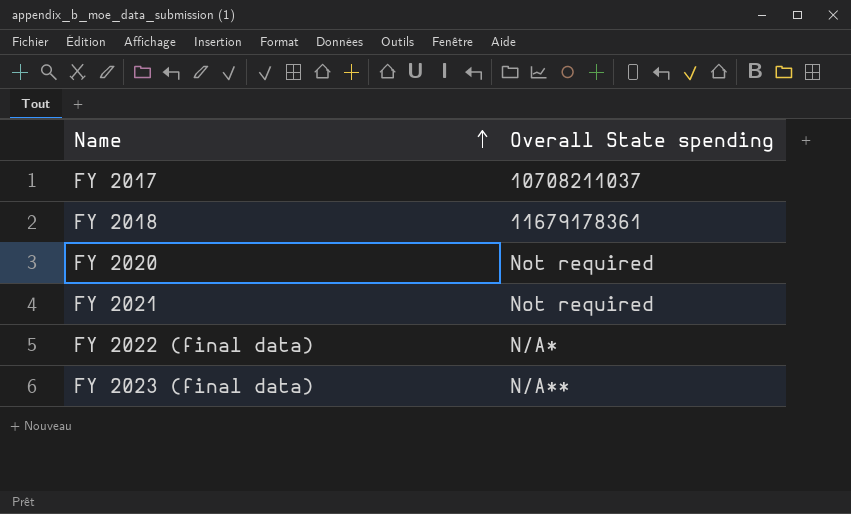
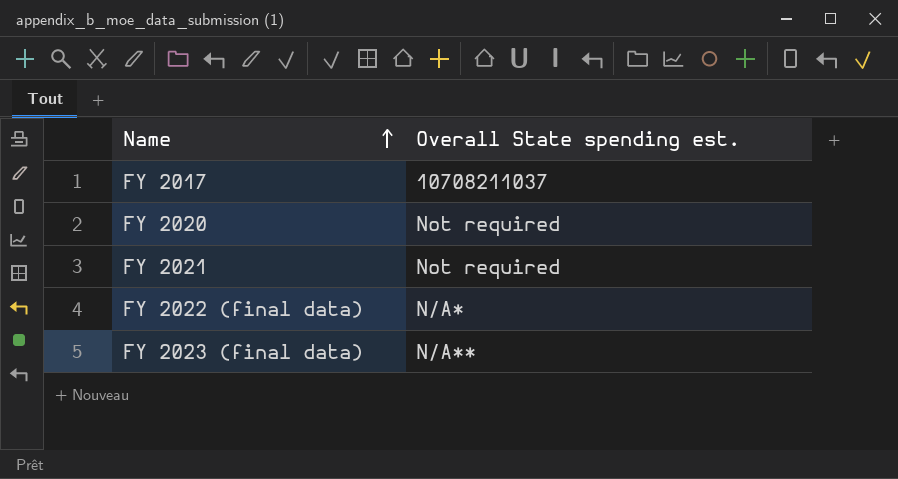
column name: Overall State spending -> Overall State spending est.
row FY 2018: 11679178361 -> none

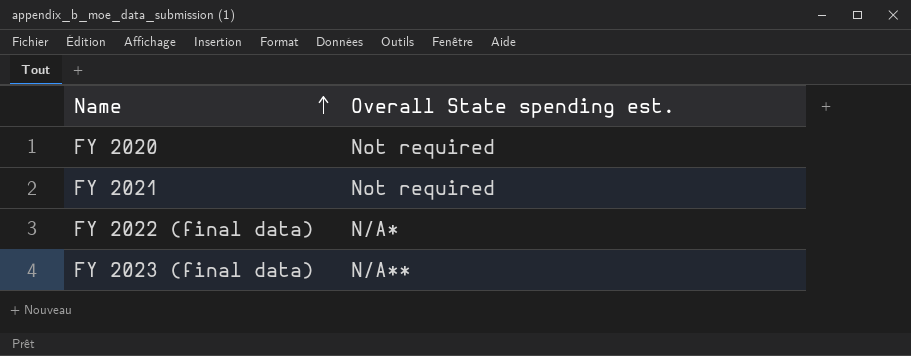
row FY 2017: 10708211037 -> none

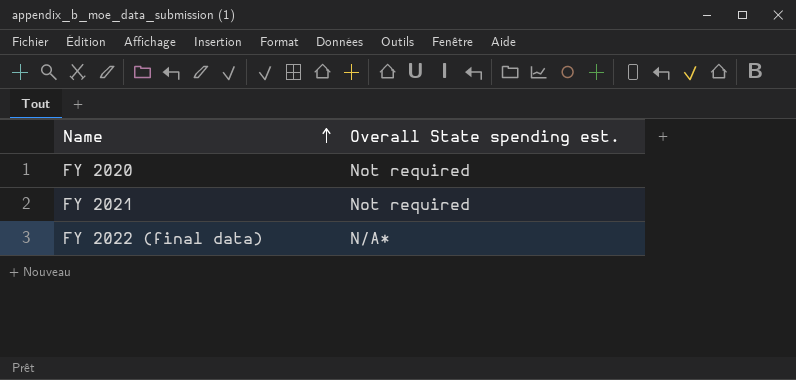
row FY 2023 (final data): N/A** -> none

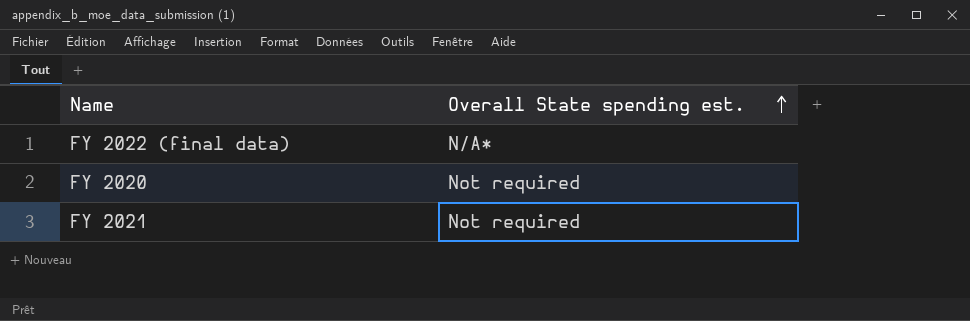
row order: Name ascending -> Overall State spending est. ascending

